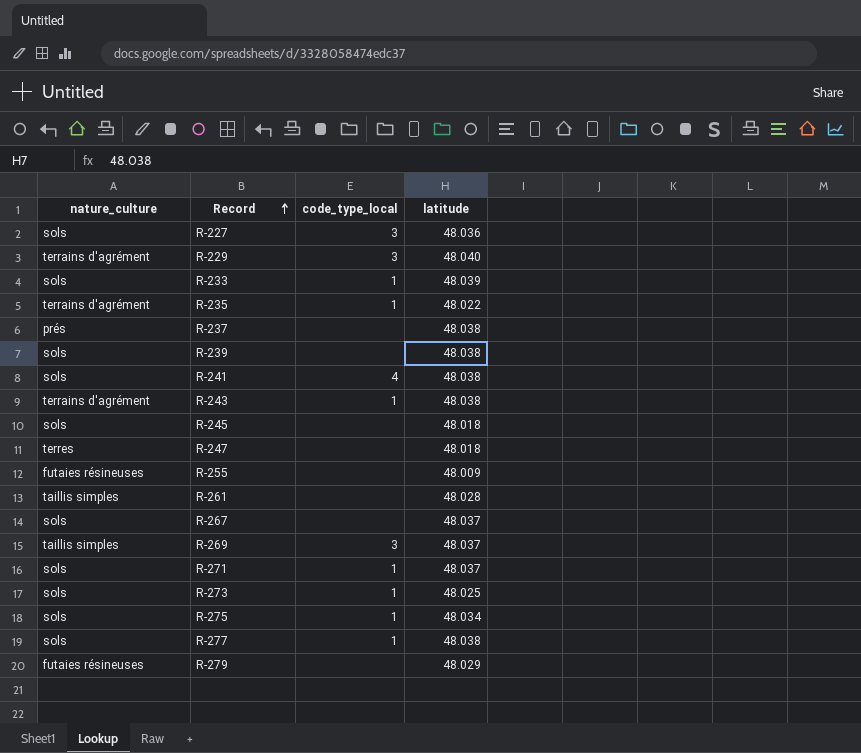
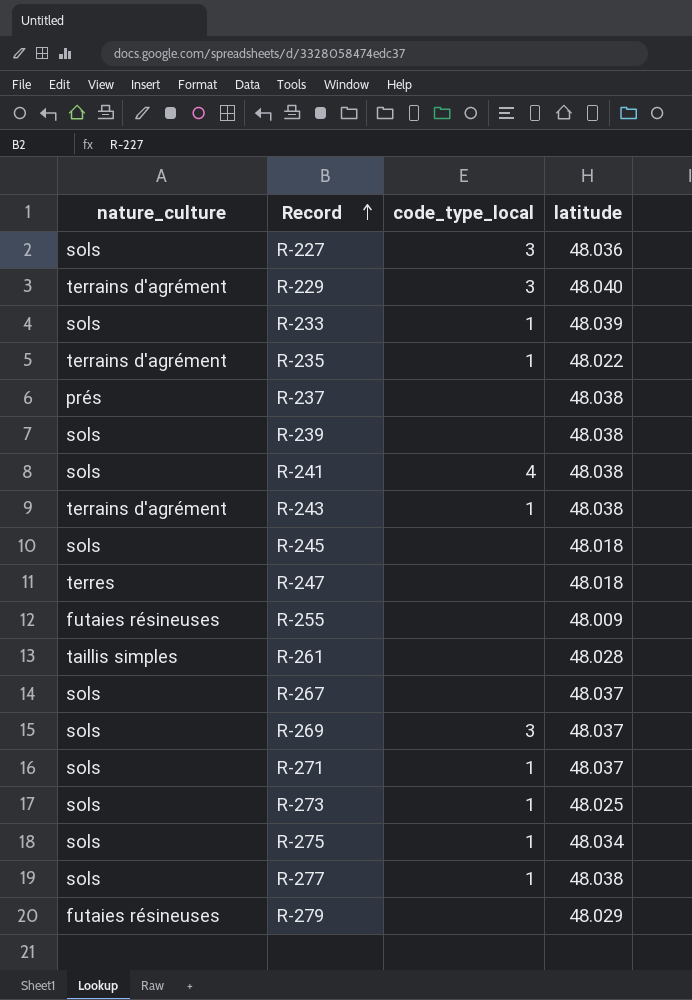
R-269 | nature_culture: taillis simples -> sols

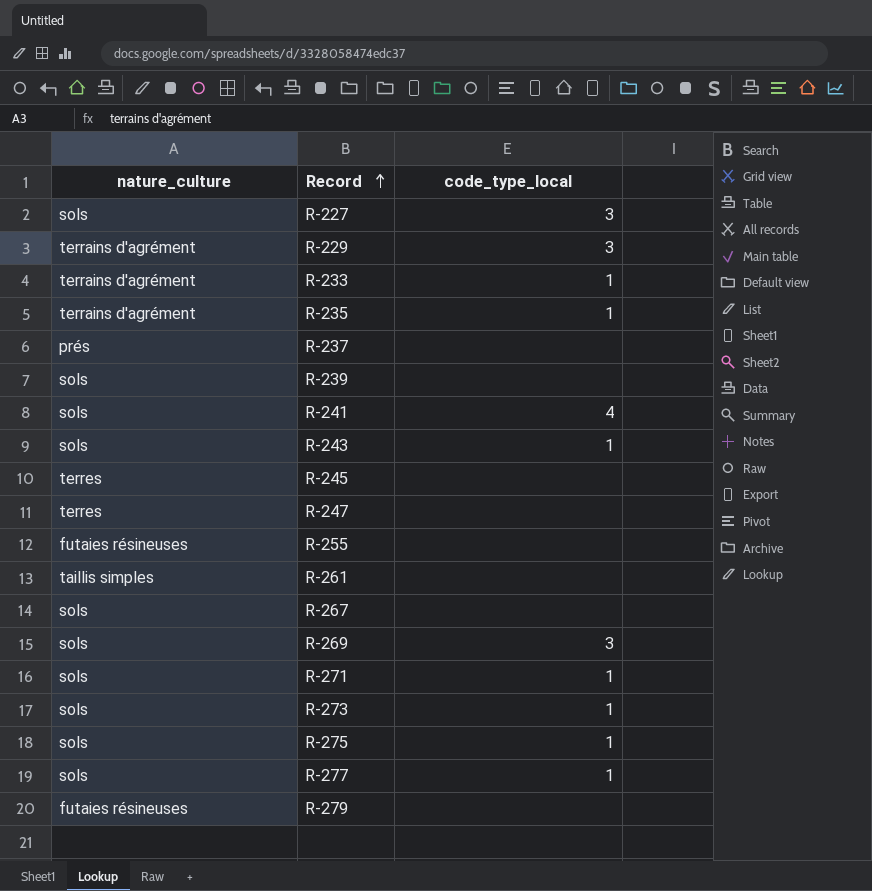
column latitude | position: 4 -> none
R-233 | nature_culture: sols -> terrains d'agrément
R-243 | nature_culture: terrains d'agrément -> sols
R-245 | nature_culture: sols -> terres

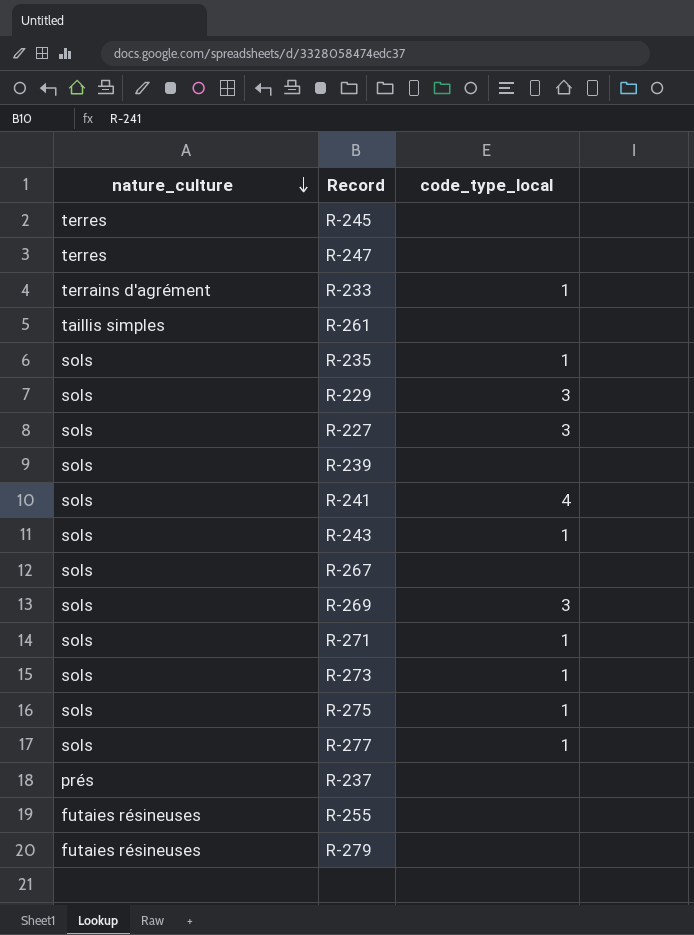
row order: Record ascending -> nature_culture descending
R-235 | nature_culture: terrains d'agrément -> sols
R-229 | nature_culture: terrains d'agrément -> sols

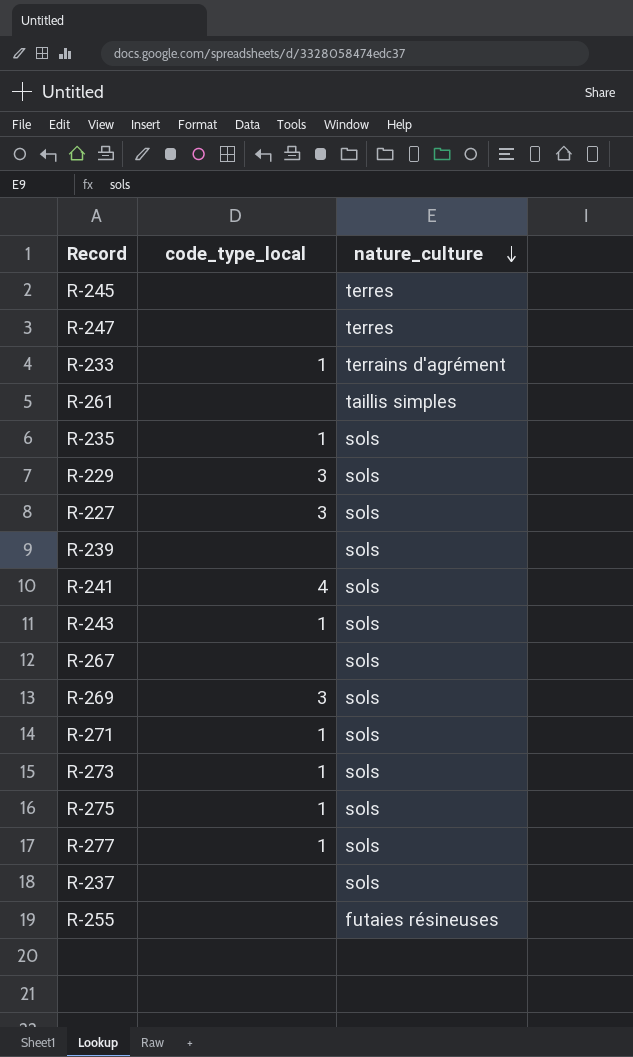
column nature_culture | position: 1 -> 3
row R-279: futaies résineuses | none -> none
R-237 | nature_culture: prés -> sols

